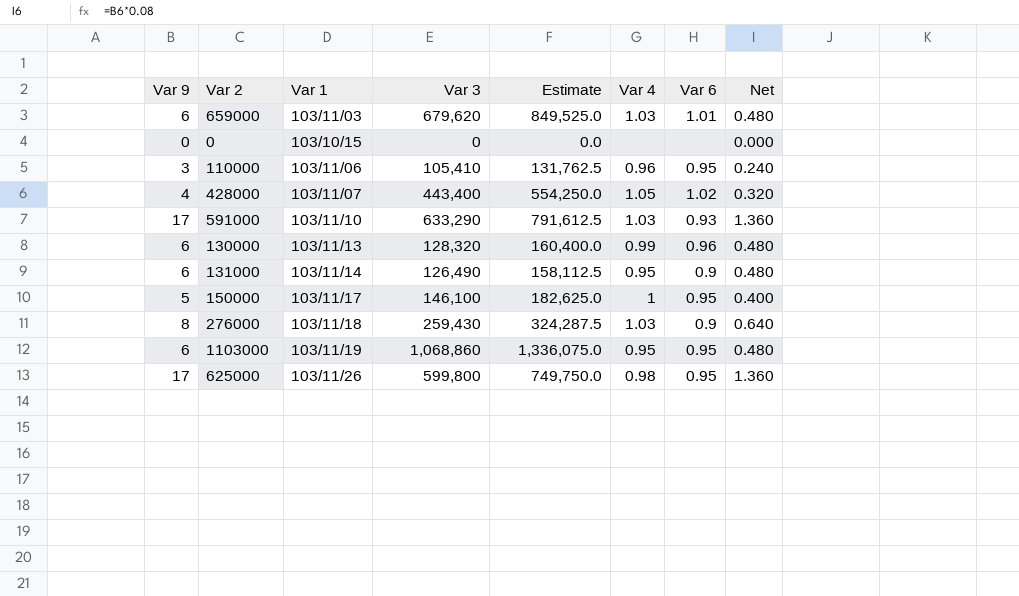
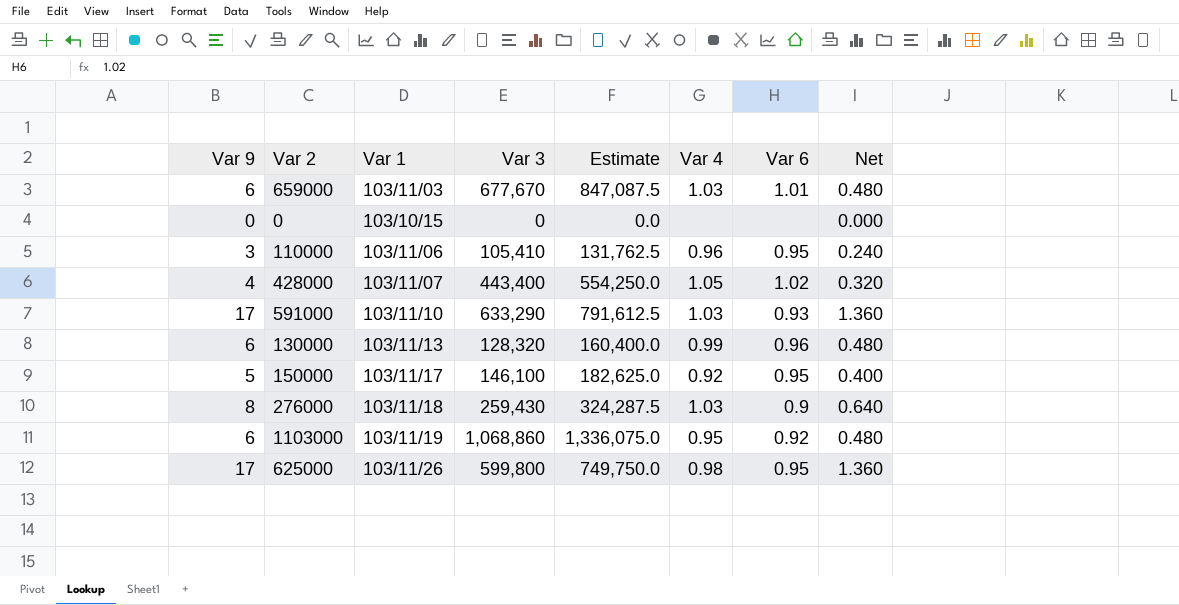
row 131000: 6 | 103/11/14 | 126,490 | 158,112.5 | 0.95 | 0.9 | 0.480 -> none
659000 | Var 3: 679,620 -> 677,670
659000 | Estimate: 849,525.0 -> 847,087.5
150000 | Var 4: 1 -> 0.92
1103000 | Var 6: 0.95 -> 0.92

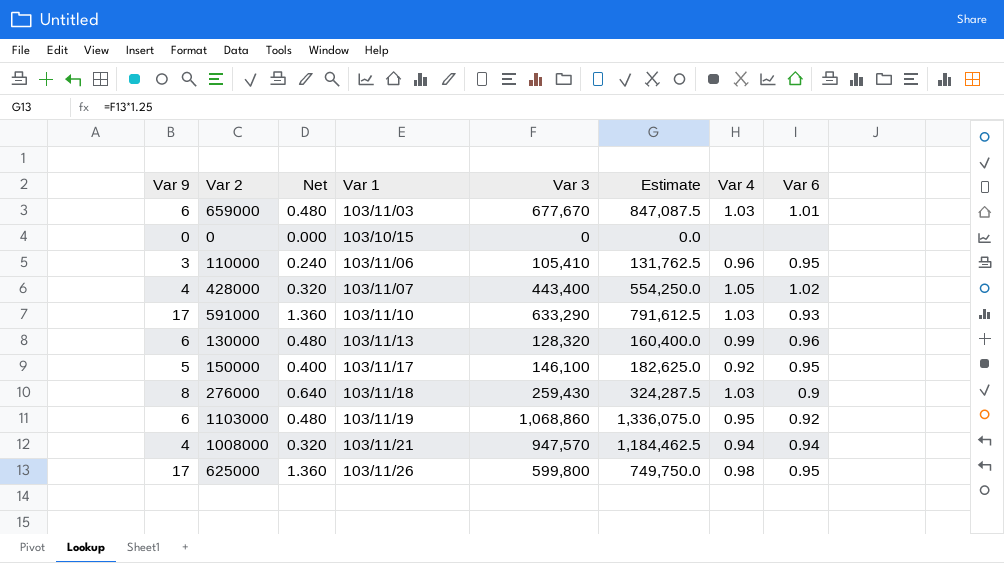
column Net | position: 8 -> 3
row 1008000: none -> 4 | 0.320 | 103/11/21 | 947,570 | 1,184,462.5 | 0.94 | 0.94

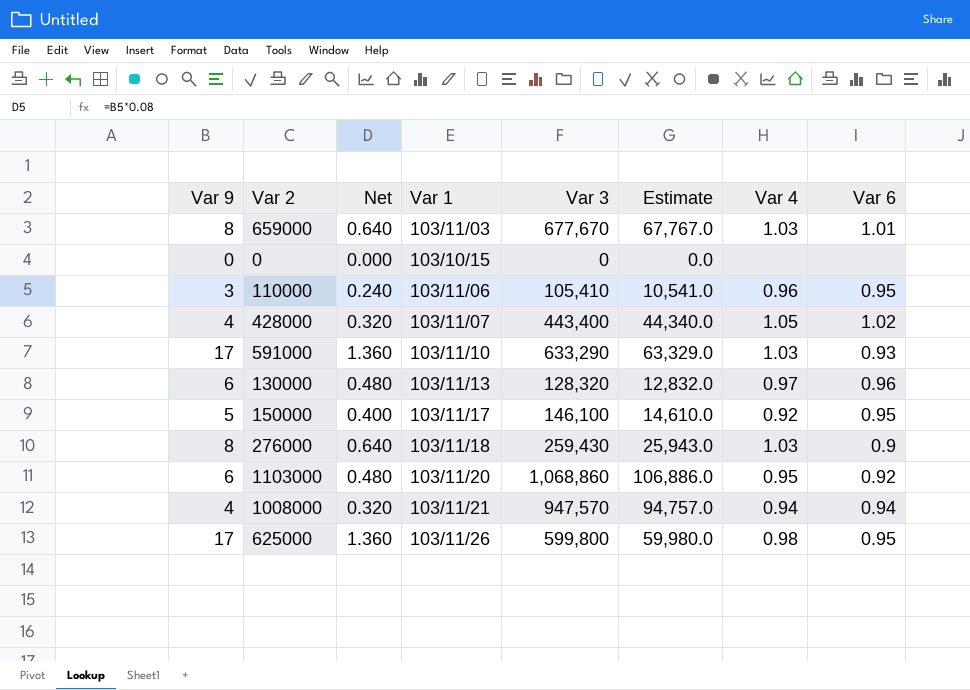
column Estimate | formula: [Var 3] * 1.25 -> [Var 3] * 0.1
659000 | Var 9: 6 -> 8
659000 | Net: 0.480 -> 0.640
130000 | Var 4: 0.99 -> 0.97
1103000 | Var 1: 103/11/19 -> 103/11/20

